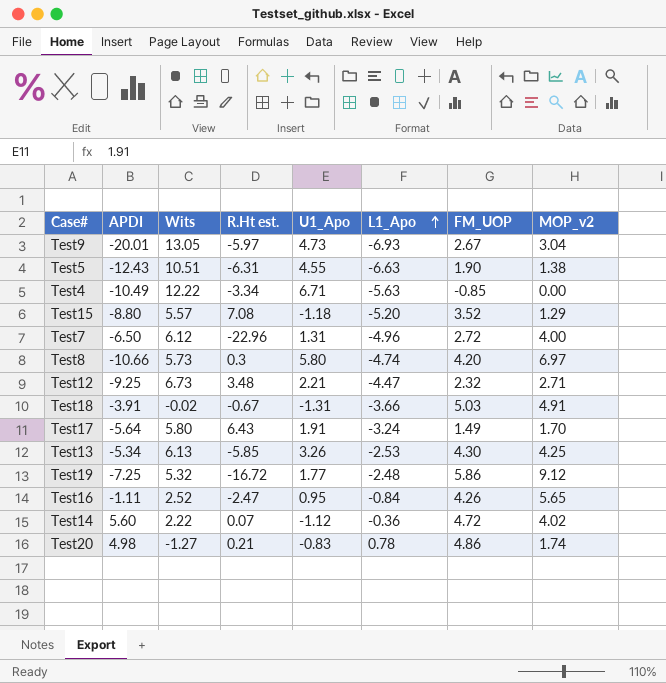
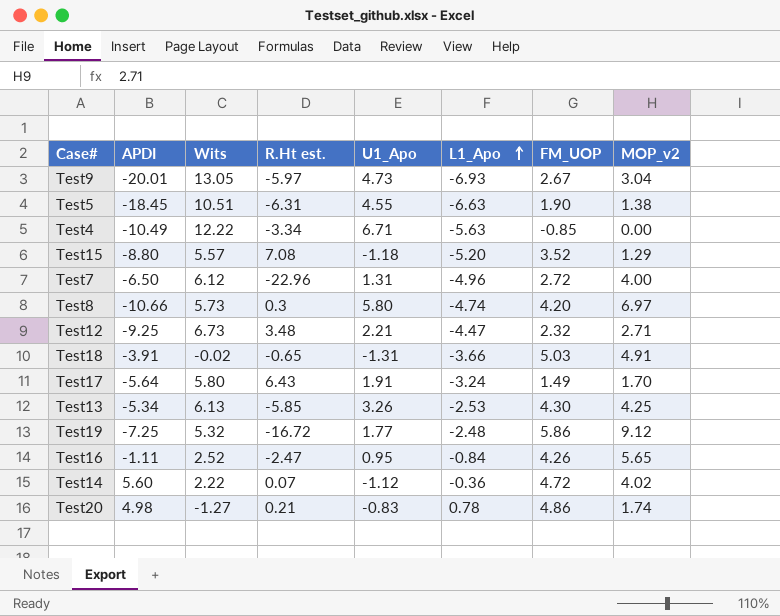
Test5 | APDI: -12.43 -> -18.45
Test18 | R.Ht est.: -0.67 -> -0.65

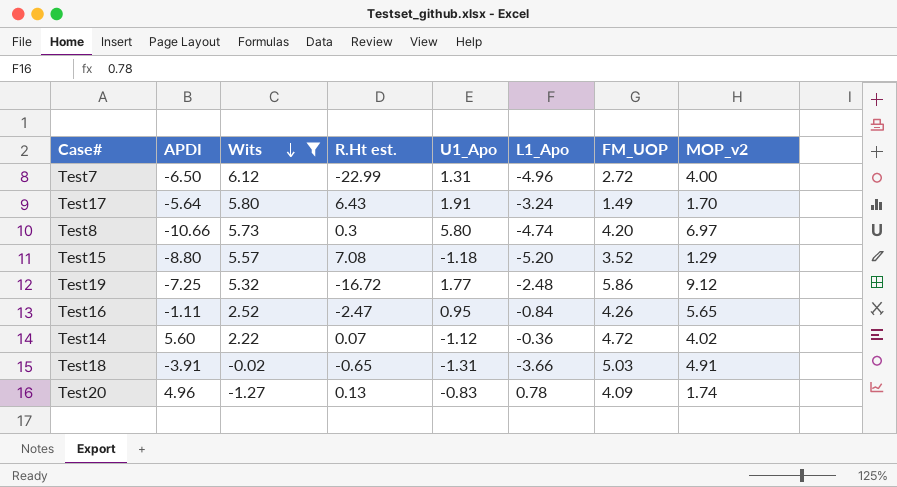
filter: none -> Wits <= 6.12
row order: L1_Apo ascending -> Wits descending
Test7 | R.Ht est.: -22.96 -> -22.99
Test20 | APDI: 4.98 -> 4.96
Test20 | R.Ht est.: 0.21 -> 0.13
Test20 | FM_UOP: 4.86 -> 4.09

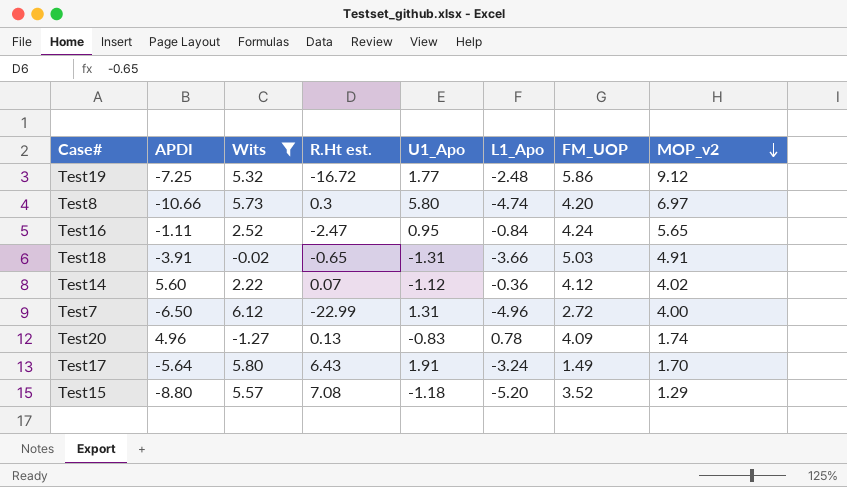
row order: Wits descending -> MOP_v2 descending
Test16 | FM_UOP: 4.26 -> 4.24
Test14 | FM_UOP: 4.72 -> 4.12

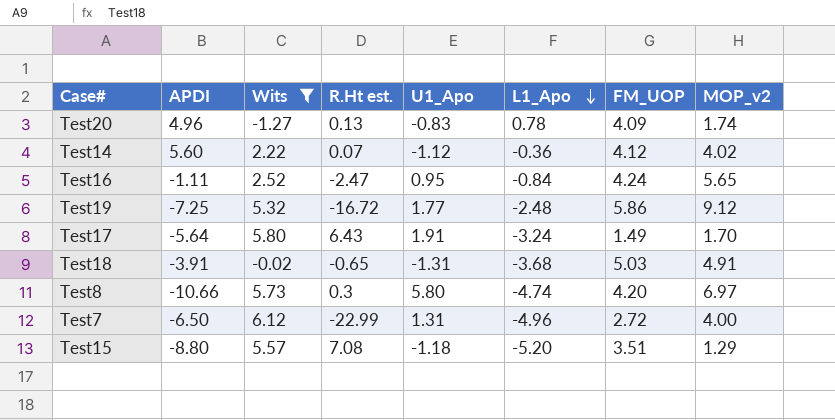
row order: MOP_v2 descending -> L1_Apo descending
Test18 | L1_Apo: -3.66 -> -3.68
Test15 | FM_UOP: 3.52 -> 3.51

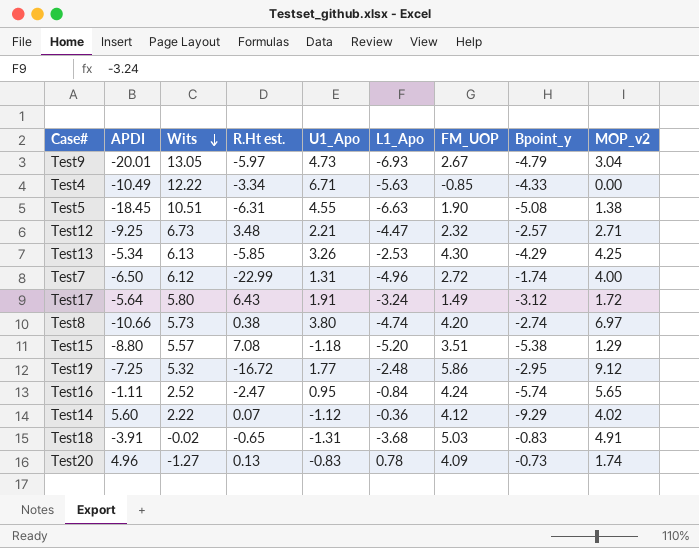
filter: Wits <= 6.12 -> none
row order: L1_Apo descending -> Wits descending
column Bpoint_y | position: none -> 8
Test17 | MOP_v2: 1.70 -> 1.72
Test8 | R.Ht est.: 0.3 -> 0.38
Test8 | U1_Apo: 5.80 -> 3.80

